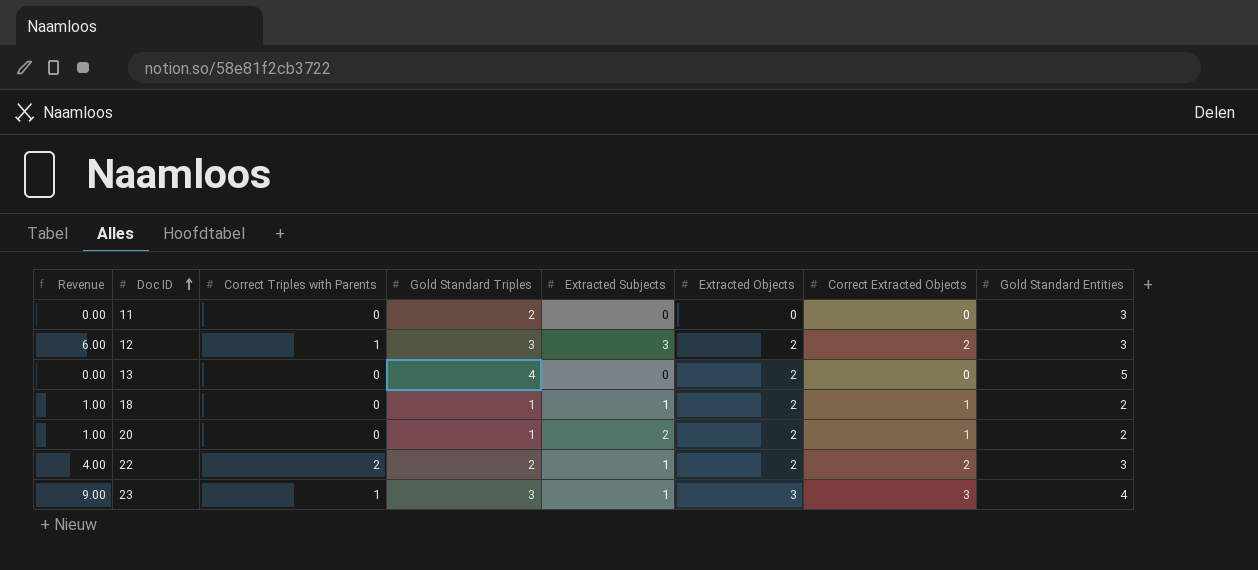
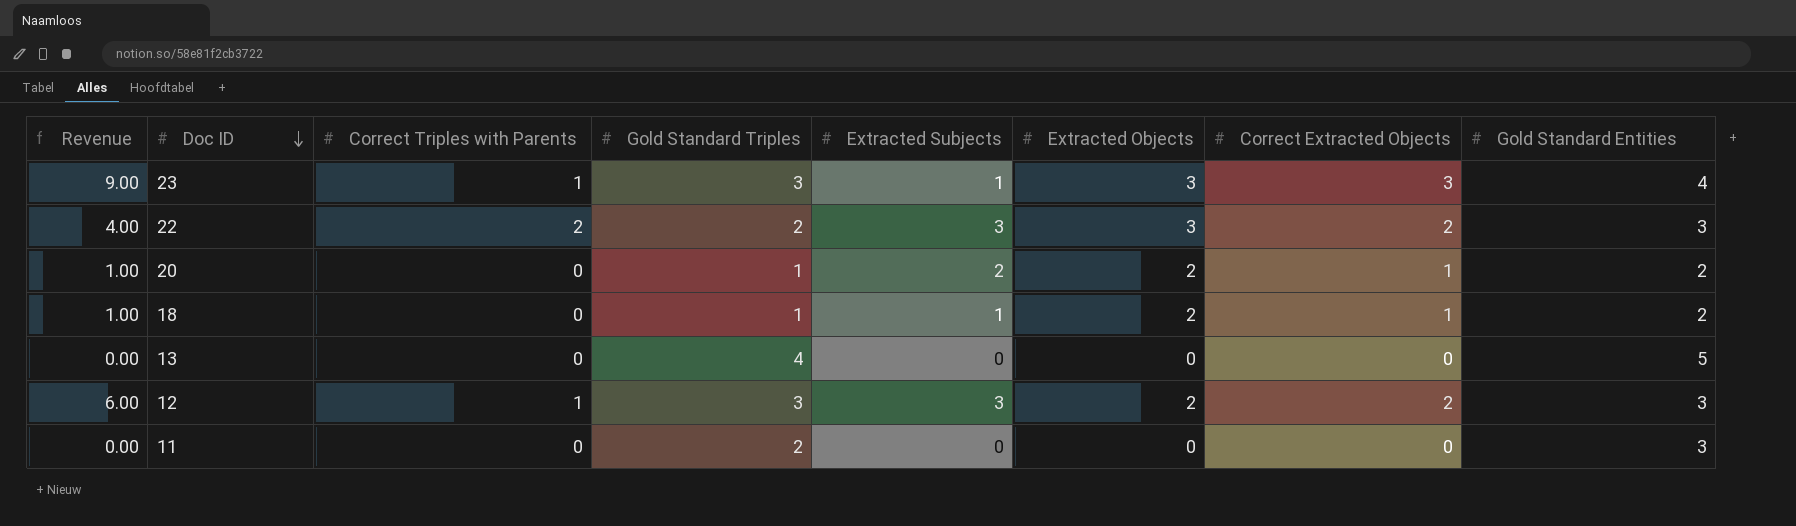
row order: Doc ID ascending -> Doc ID descending
22 | Extracted Subjects: 1 -> 3
22 | Extracted Objects: 2 -> 3
13 | Extracted Objects: 2 -> 0

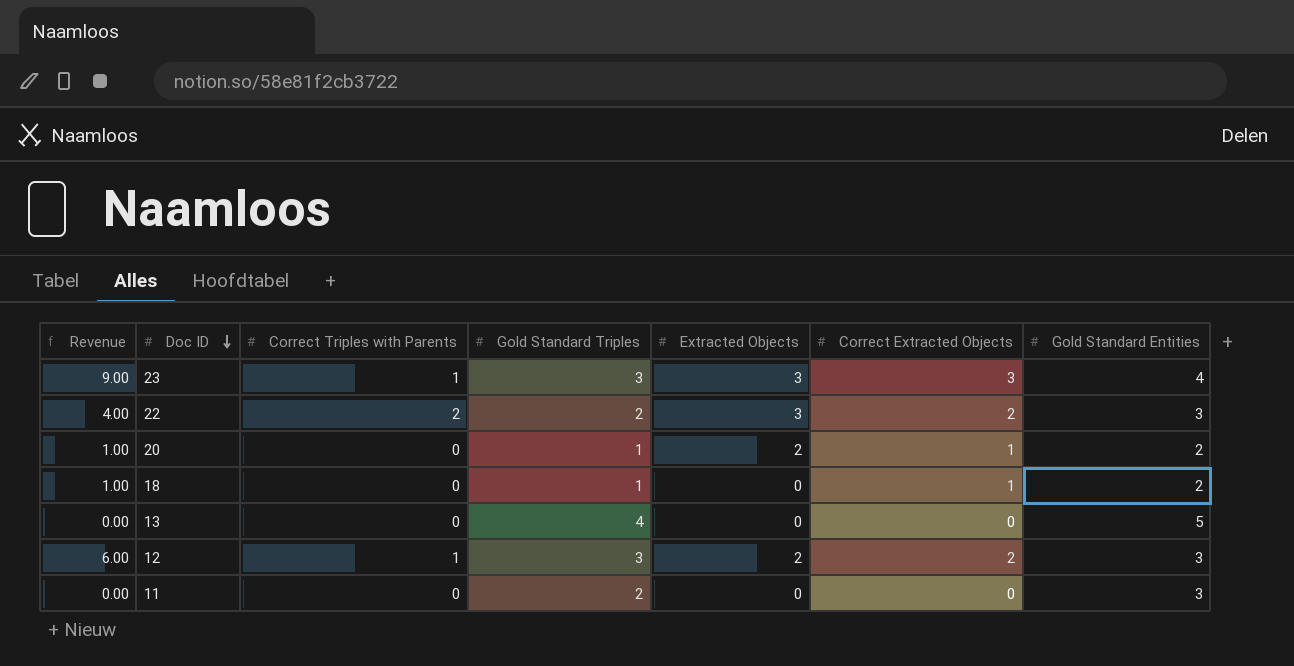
column Extracted Subjects | position: 5 -> none
18 | Extracted Objects: 2 -> 0

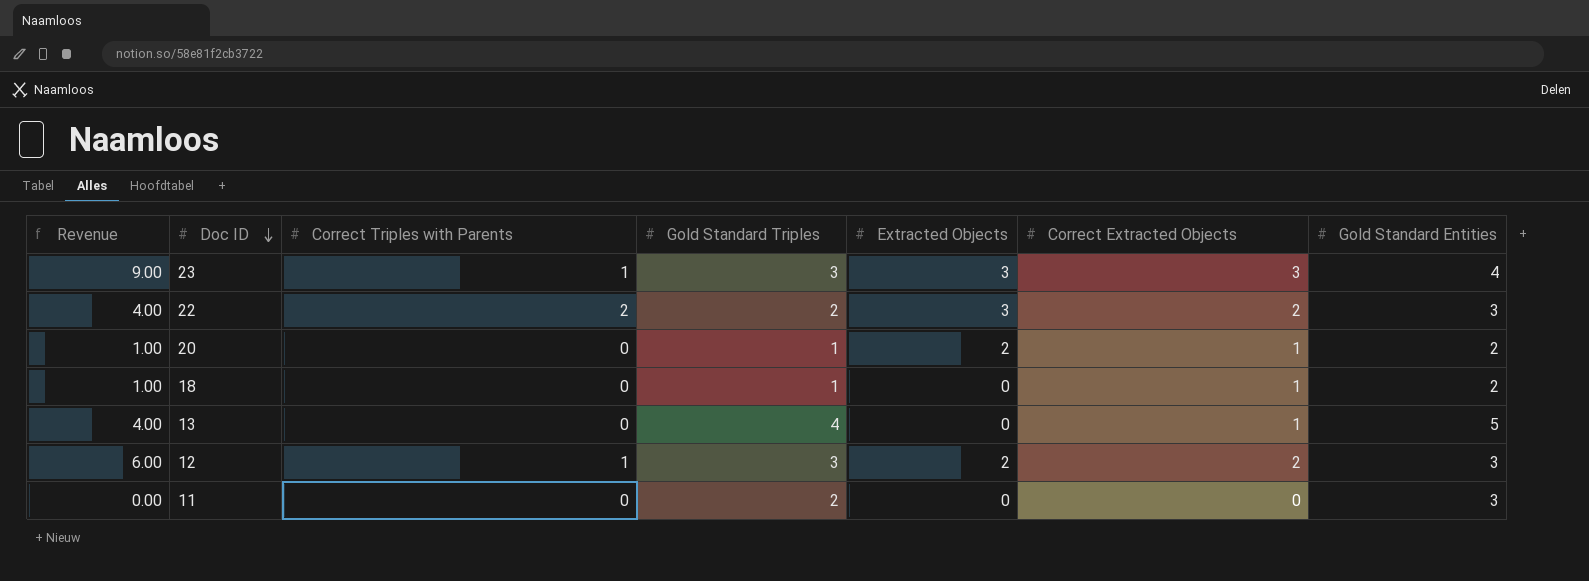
13 | Revenue: 0.00 -> 4.00
13 | Correct Extracted Objects: 0 -> 1

